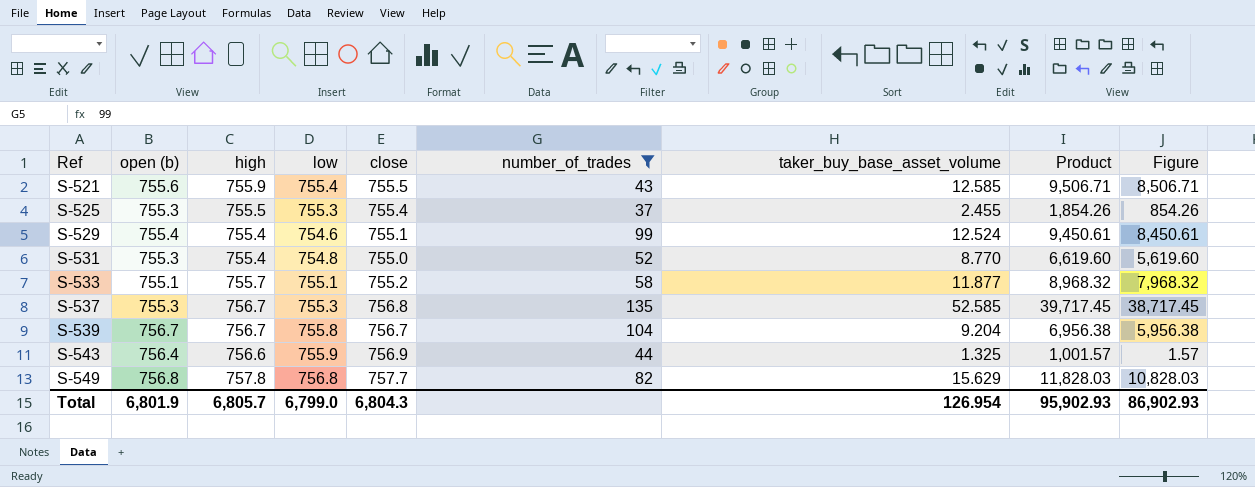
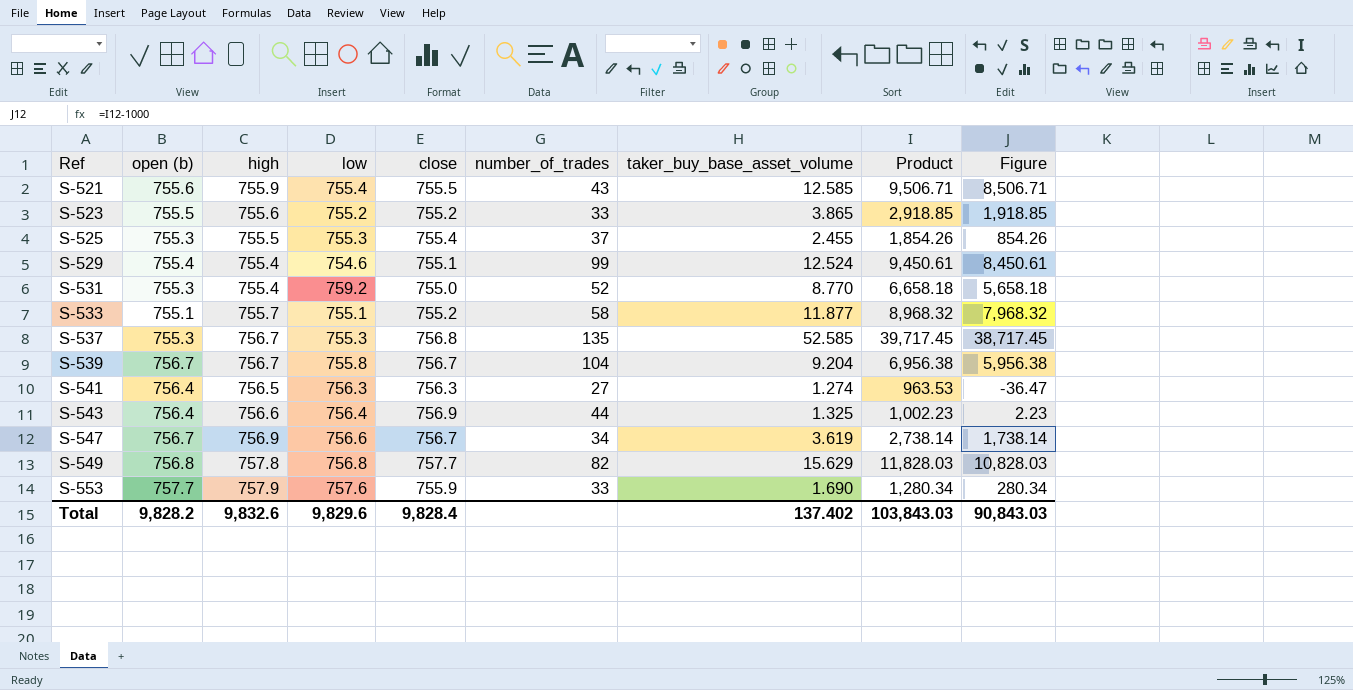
filter: number_of_trades >= 37 -> none
S-531 | low: 754.8 -> 759.2
S-531 | Product: 6,619.60 -> 6,658.18
S-531 | Figure: 5,619.60 -> 5,658.18
S-543 | low: 755.9 -> 756.4
S-543 | Product: 1,001.57 -> 1,002.23
S-543 | Figure: 1.57 -> 2.23
Total | open (b): 6,801.9 -> 9,828.2
Total | high: 6,805.7 -> 9,832.6
Total | low: 6,799.0 -> 9,829.6
Total | close: 6,804.3 -> 9,828.4
Total | taker_buy_base_asset_volume: 126.954 -> 137.402
Total | Product: 95,902.93 -> 103,843.03
Total | Figure: 86,902.93 -> 90,843.03

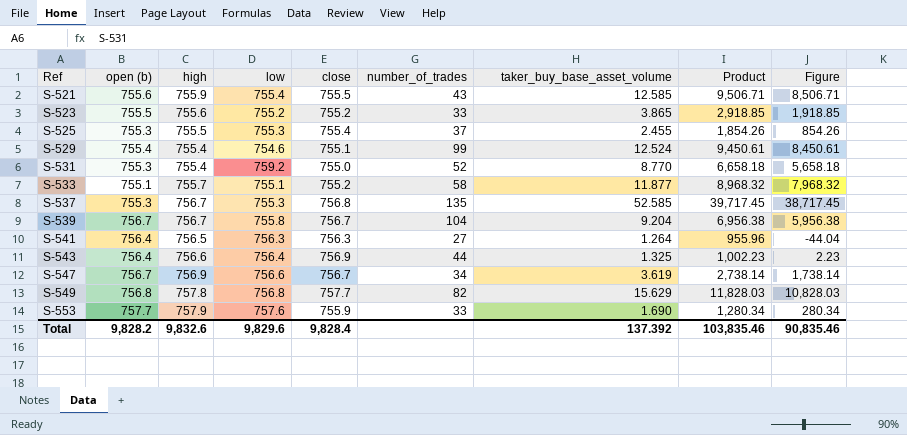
S-541 | taker_buy_base_asset_volume: 1.274 -> 1.264
S-541 | Product: 963.53 -> 955.96
S-541 | Figure: -36.47 -> -44.04
Total | taker_buy_base_asset_volume: 137.402 -> 137.392
Total | Product: 103,843.03 -> 103,835.46
Total | Figure: 90,843.03 -> 90,835.46

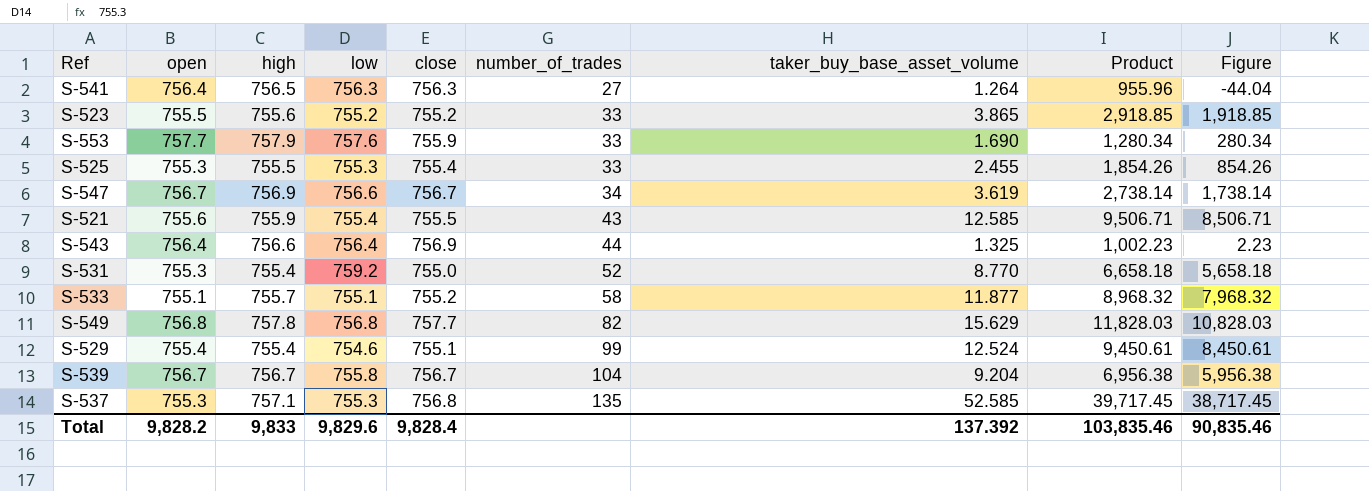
row order: Ref ascending -> number_of_trades ascending
column name: open (b) -> open
S-525 | number_of_trades: 37 -> 33
S-537 | high: 756.7 -> 757.1
Total | high: 9,832.6 -> 9,833

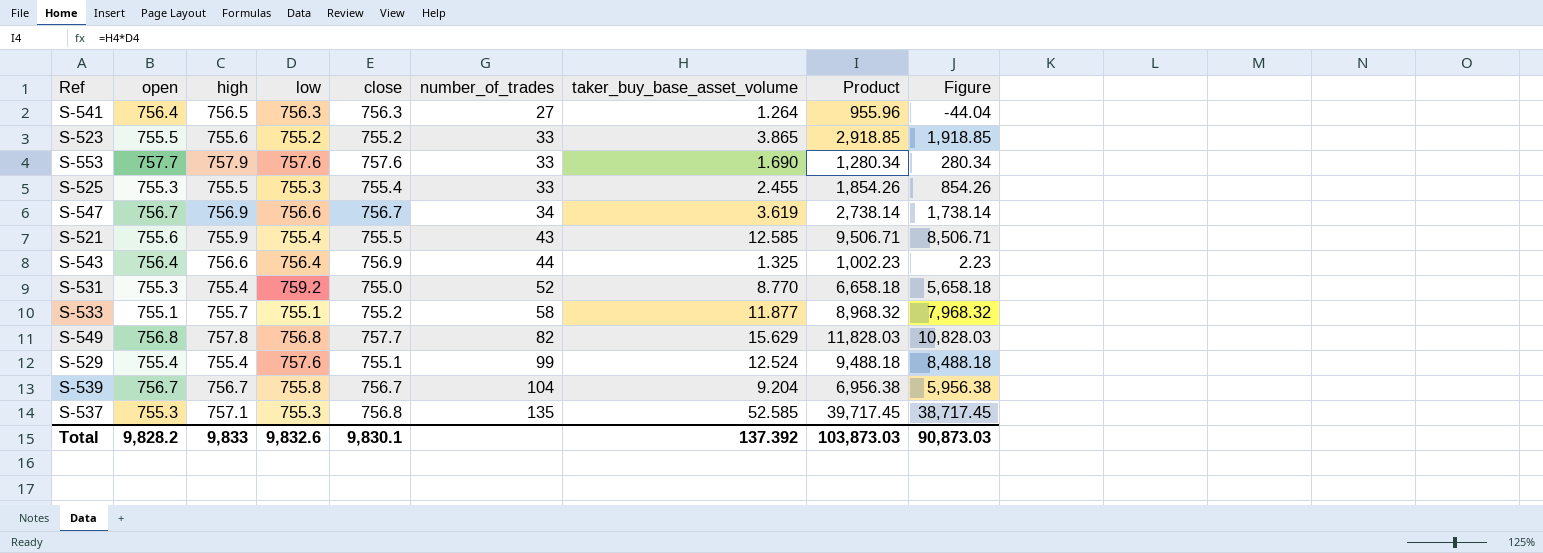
S-553 | close: 755.9 -> 757.6
S-529 | low: 754.6 -> 757.6
S-529 | Product: 9,450.61 -> 9,488.18
S-529 | Figure: 8,450.61 -> 8,488.18
Total | low: 9,829.6 -> 9,832.6
Total | close: 9,828.4 -> 9,830.1
Total | Product: 103,835.46 -> 103,873.03
Total | Figure: 90,835.46 -> 90,873.03

